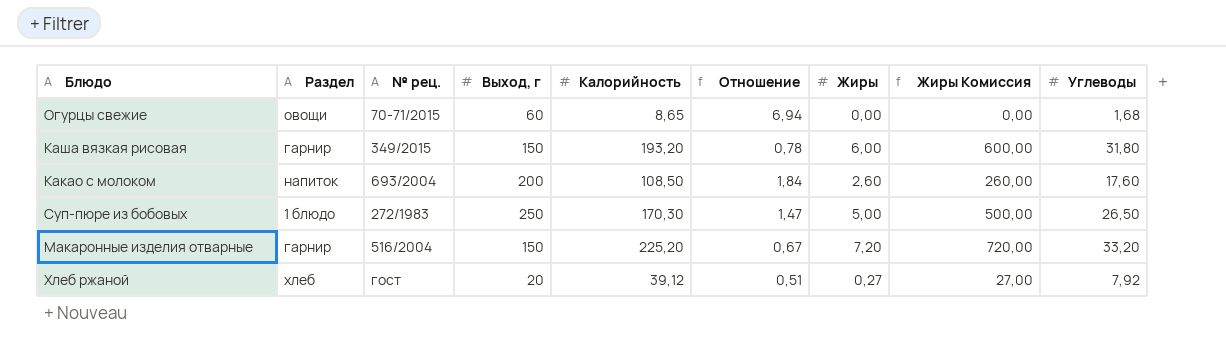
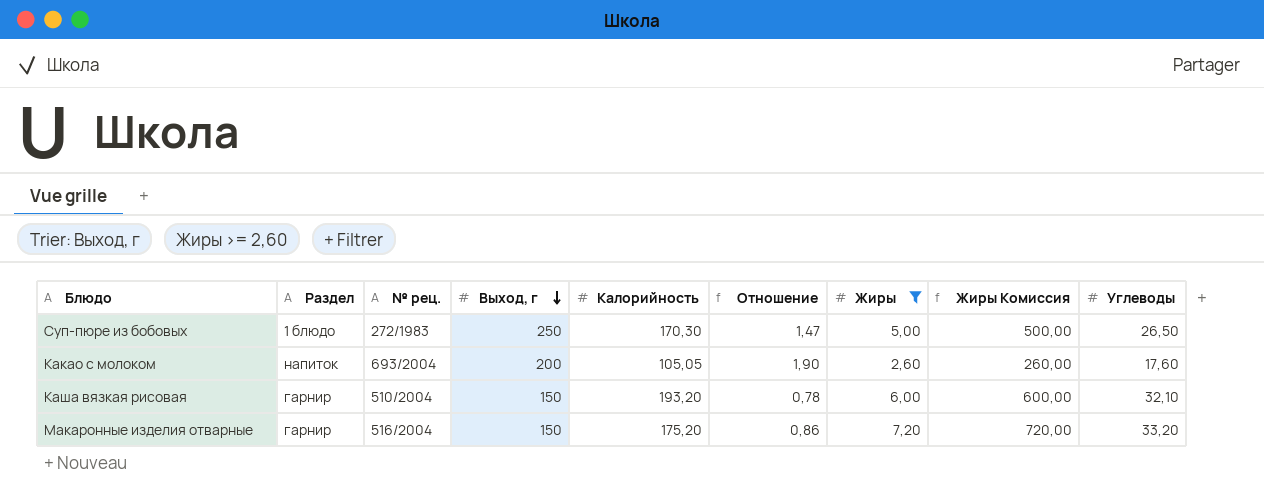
filter: none -> Жиры >= 2,60
row order: none -> Выход, г descending
Какао с молоком | Калорийность: 108,50 -> 105,05
Какао с молоком | Отношение: 1,84 -> 1,90
Каша вязкая рисовая | № рец.: 349/2015 -> 510/2004
Каша вязкая рисовая | Углеводы: 31,80 -> 32,10
Макаронные изделия отварные | Калорийность: 225,20 -> 175,20
Макаронные изделия отварные | Отношение: 0,67 -> 0,86

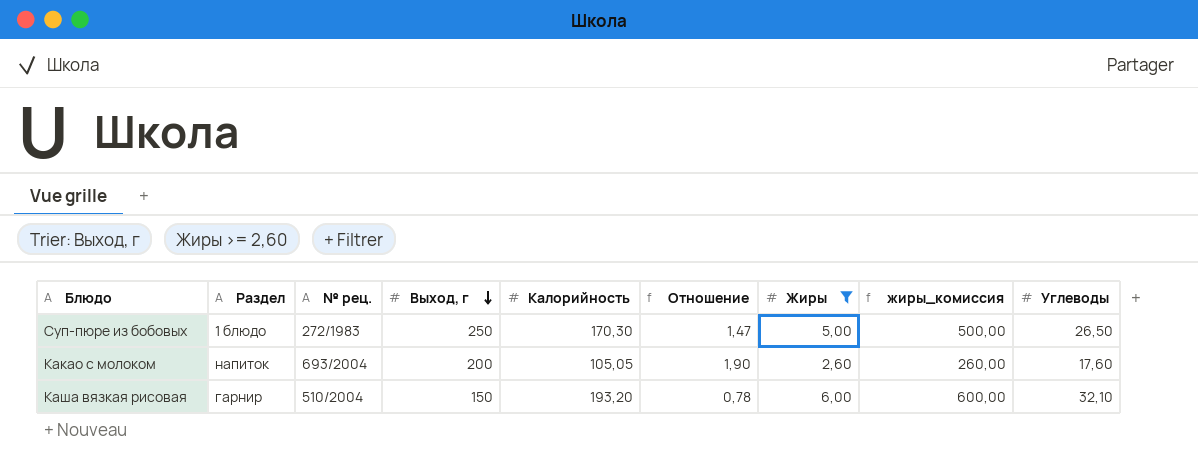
column name: Жиры Комиссия -> жиры_комиссия
row Макаронные изделия отварные: гарнир | 516/2004 | 150 | 175,20 | 0,86 | 7,20 | 720,00 | 33,20 -> none

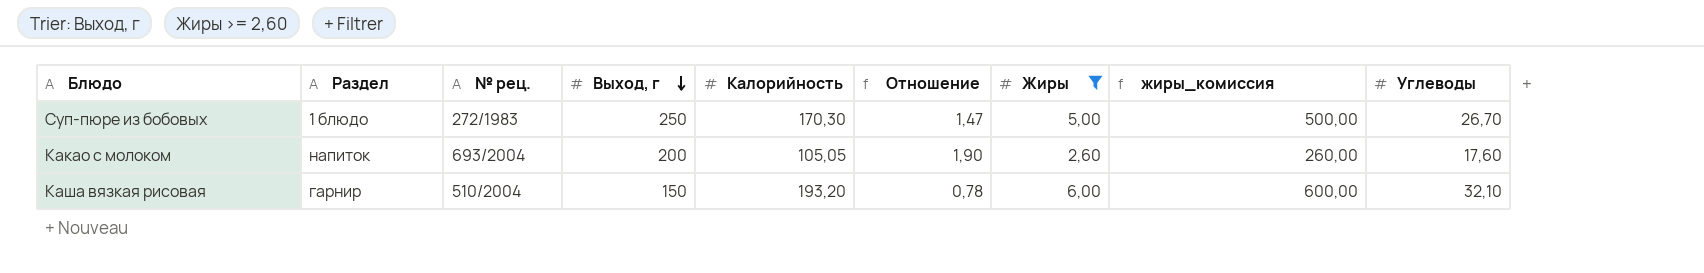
Суп-пюре из бобовых | Углеводы: 26,50 -> 26,70

